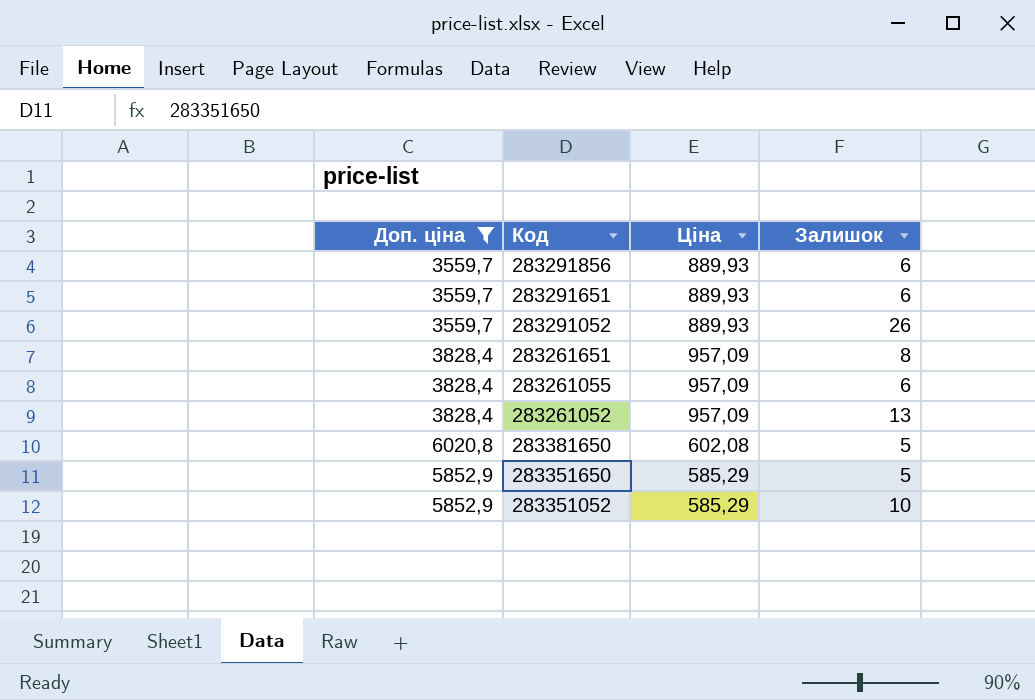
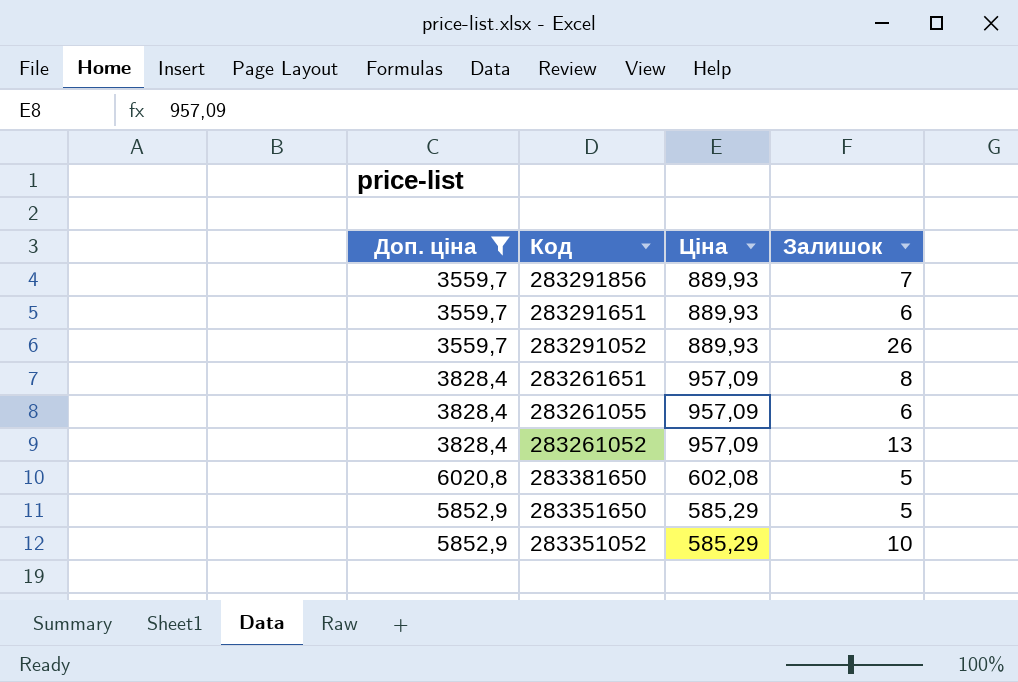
283291856 | Залишок: 6 -> 7

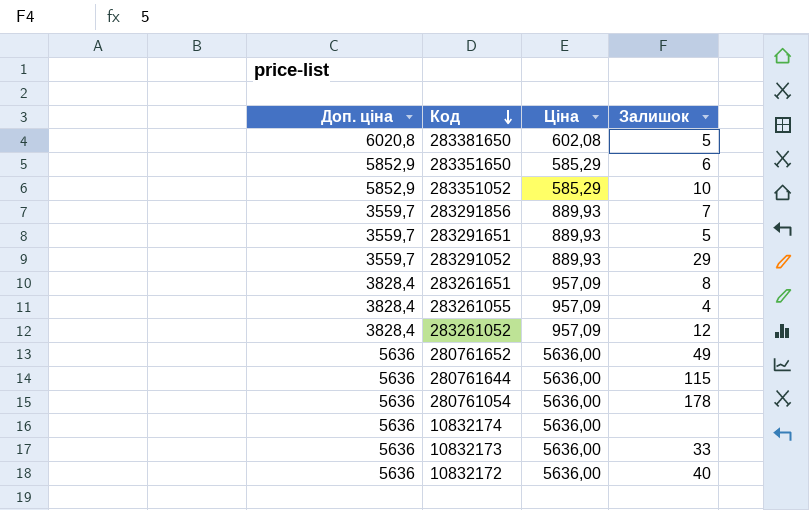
filter: Доп. ціна != 5636 -> none
row order: none -> Код descending
283351650 | Залишок: 5 -> 6
283291651 | Залишок: 6 -> 5
283291052 | Залишок: 26 -> 29
283261055 | Залишок: 6 -> 4
283261052 | Залишок: 13 -> 12

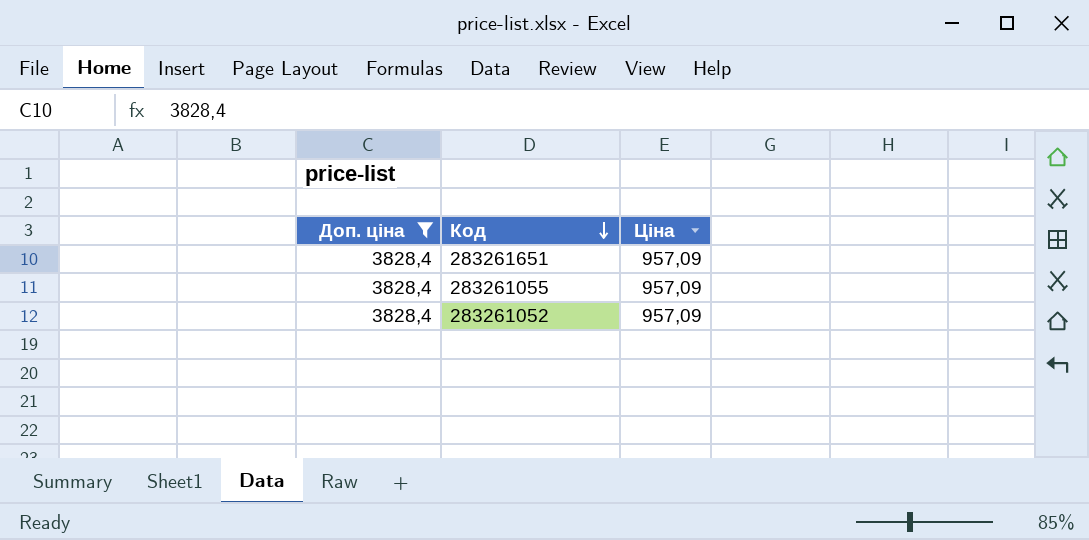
filter: none -> Доп. ціна = 3828,4
column Залишок | position: 4 -> none

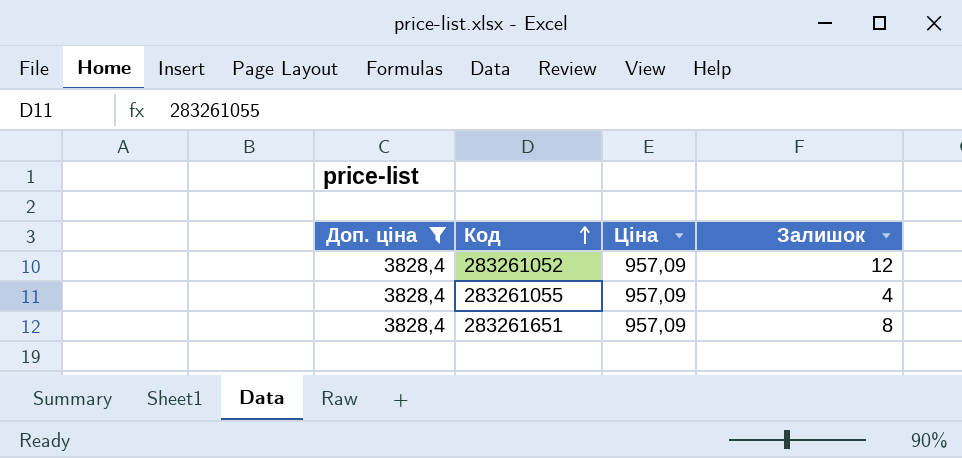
row order: Код descending -> Код ascending
column Залишок | position: none -> 4

